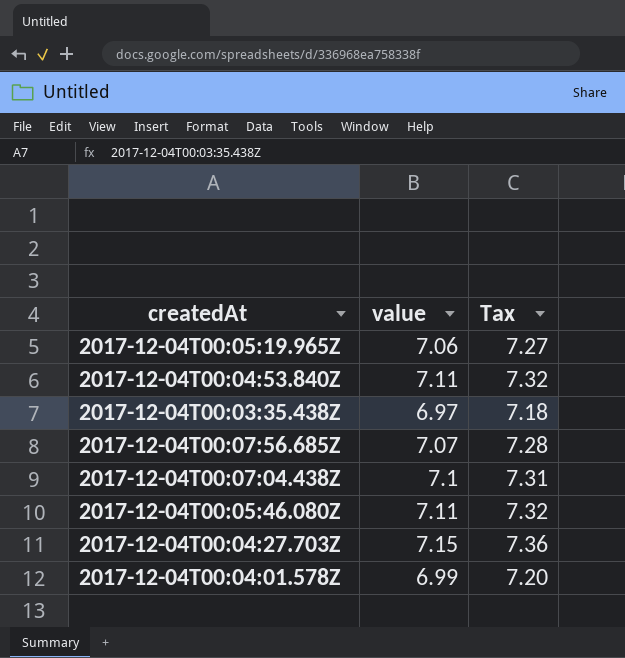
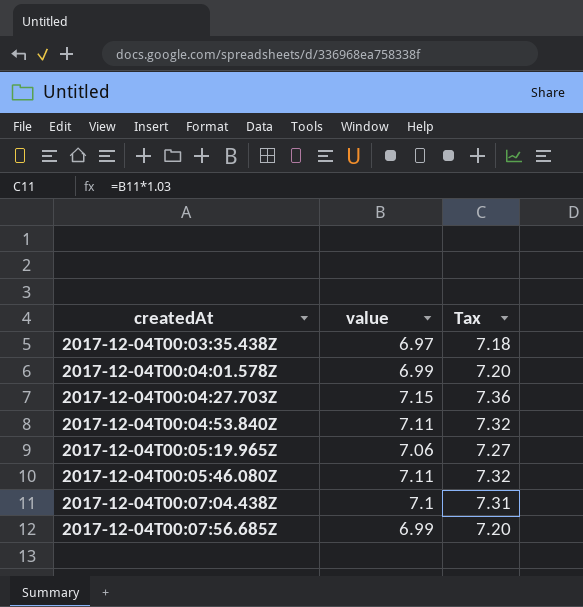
row order: none -> createdAt ascending
2017-12-04T00:07:56.685Z | value: 7.07 -> 6.99
2017-12-04T00:07:56.685Z | Tax: 7.28 -> 7.20

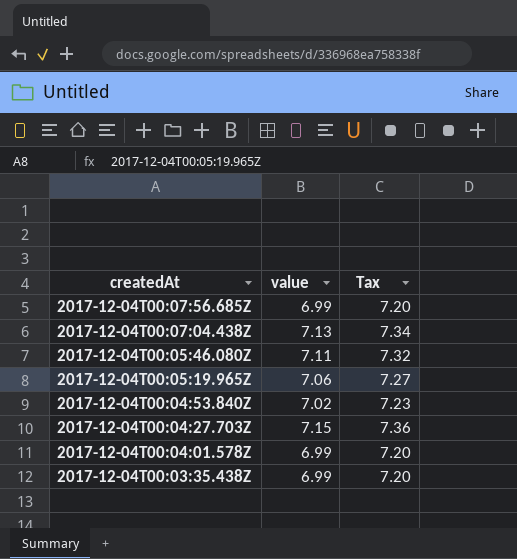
row order: createdAt ascending -> createdAt descending
2017-12-04T00:07:04.438Z | value: 7.1 -> 7.13
2017-12-04T00:07:04.438Z | Tax: 7.31 -> 7.34
2017-12-04T00:04:53.840Z | value: 7.11 -> 7.02
2017-12-04T00:04:53.840Z | Tax: 7.32 -> 7.23
2017-12-04T00:03:35.438Z | value: 6.97 -> 6.99
2017-12-04T00:03:35.438Z | Tax: 7.18 -> 7.20

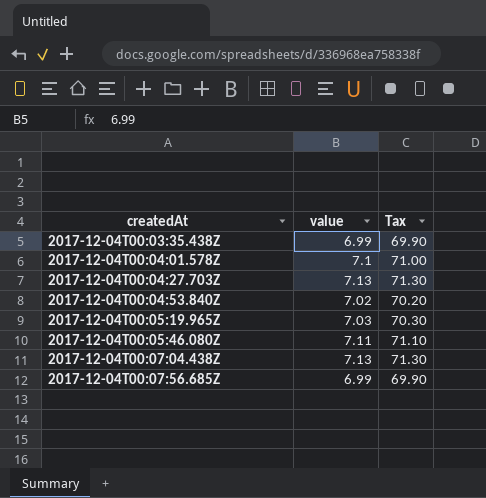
row order: createdAt descending -> createdAt ascending
column Tax | formula: [value] * 1.03 -> [value] * 10
2017-12-04T00:04:01.578Z | value: 6.99 -> 7.1
2017-12-04T00:04:27.703Z | value: 7.15 -> 7.13
2017-12-04T00:05:19.965Z | value: 7.06 -> 7.03

